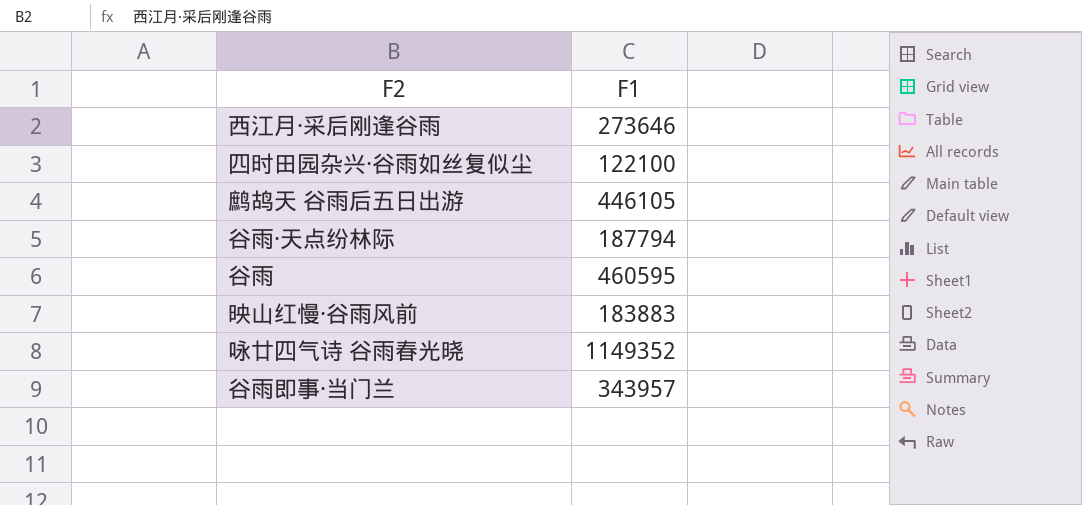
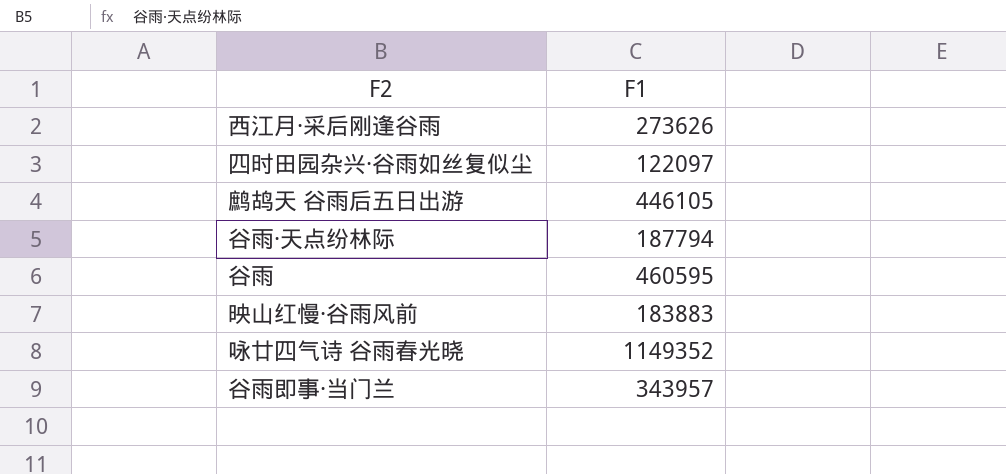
西江月·采后刚逢谷雨 | F1: 273646 -> 273626
四时田园杂兴·谷雨如丝复似尘 | F1: 122100 -> 122097

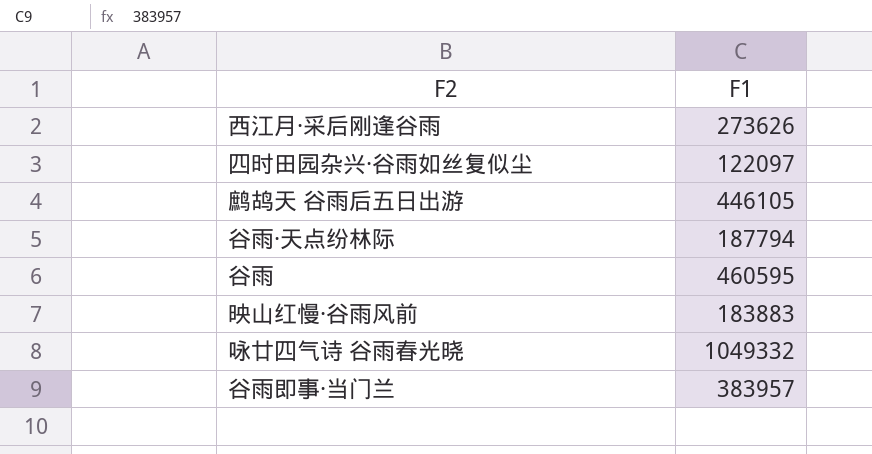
咏廿四气诗 谷雨春光晓 | F1: 1149352 -> 1049332
谷雨即事·当门兰 | F1: 343957 -> 383957

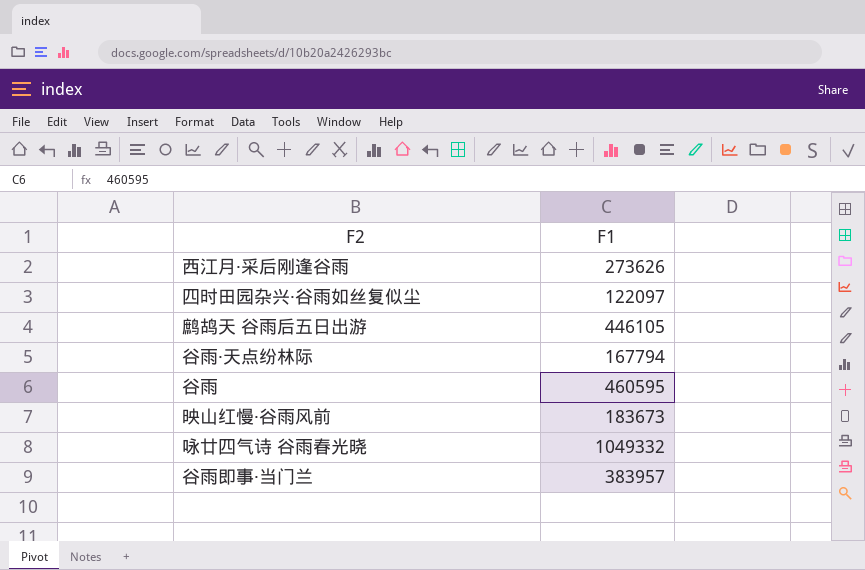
谷雨·天点纷林际 | F1: 187794 -> 167794
映山红慢·谷雨风前 | F1: 183883 -> 183673

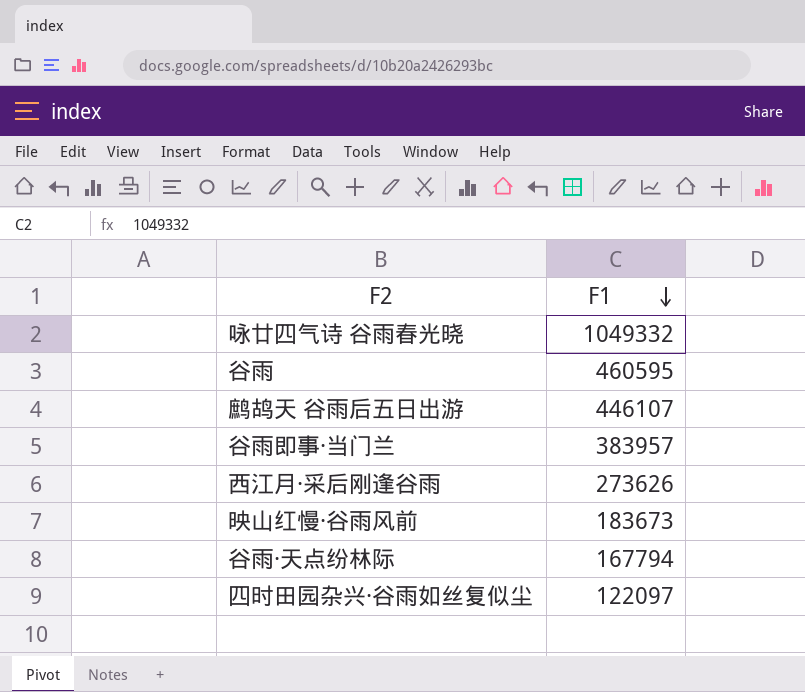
row order: none -> F1 descending
鹧鸪天 谷雨后五日出游 | F1: 446105 -> 446107

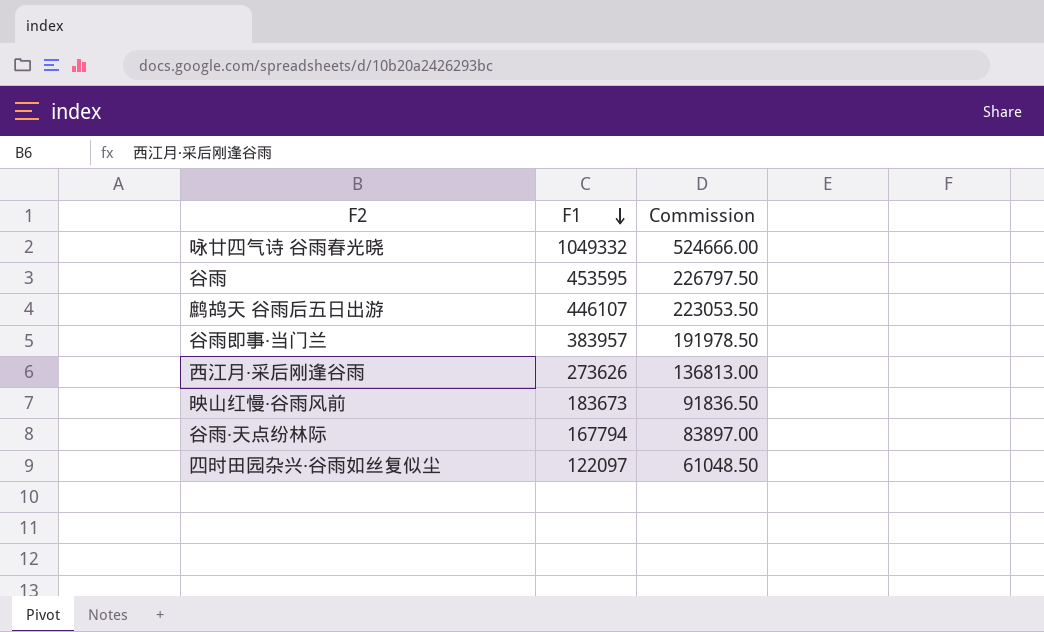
column Commission | formula: none -> [F1] * 0.5
谷雨 | F1: 460595 -> 453595

